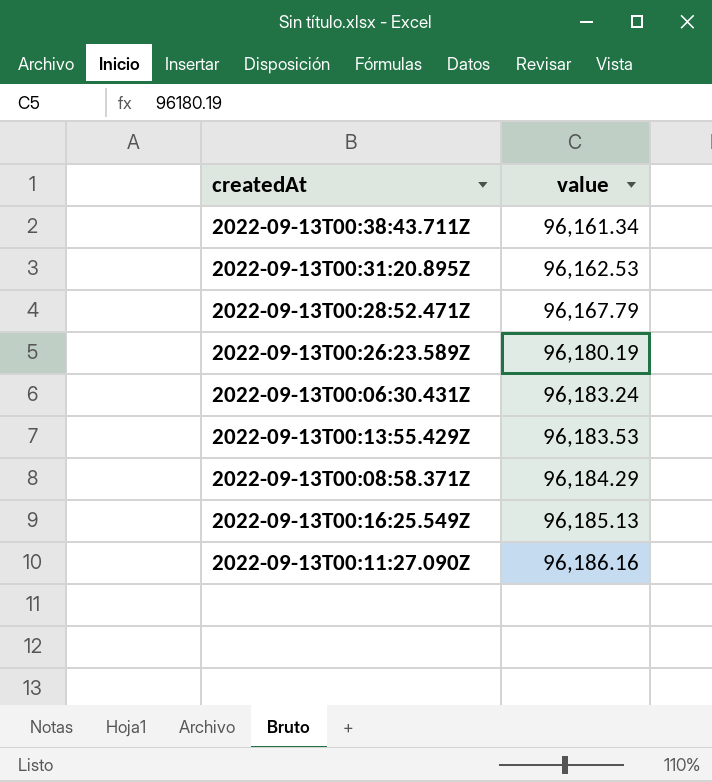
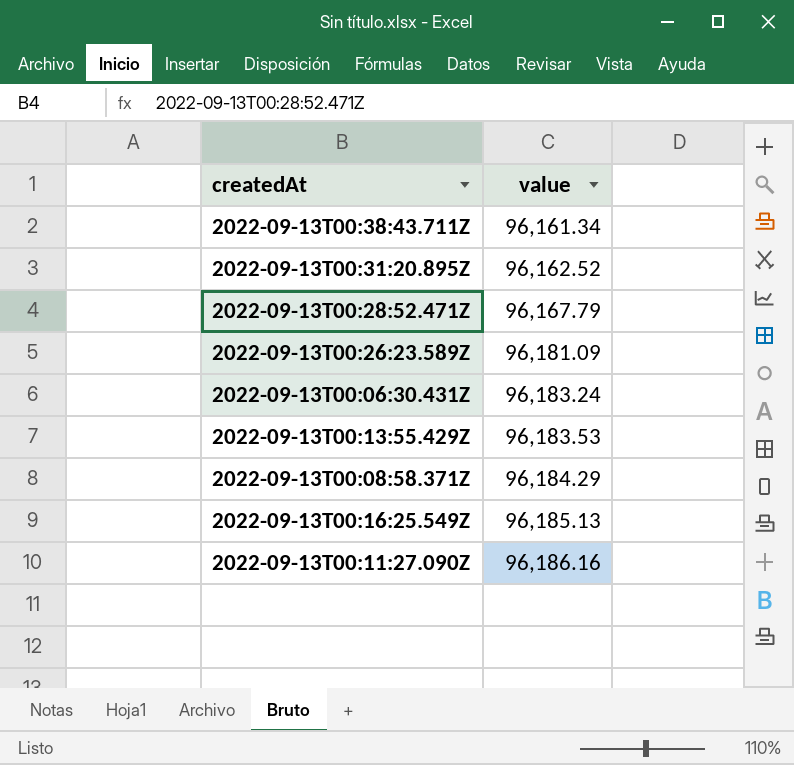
2022-09-13T00:31:20.895Z | value: 96,162.53 -> 96,162.52
2022-09-13T00:26:23.589Z | value: 96,180.19 -> 96,181.09

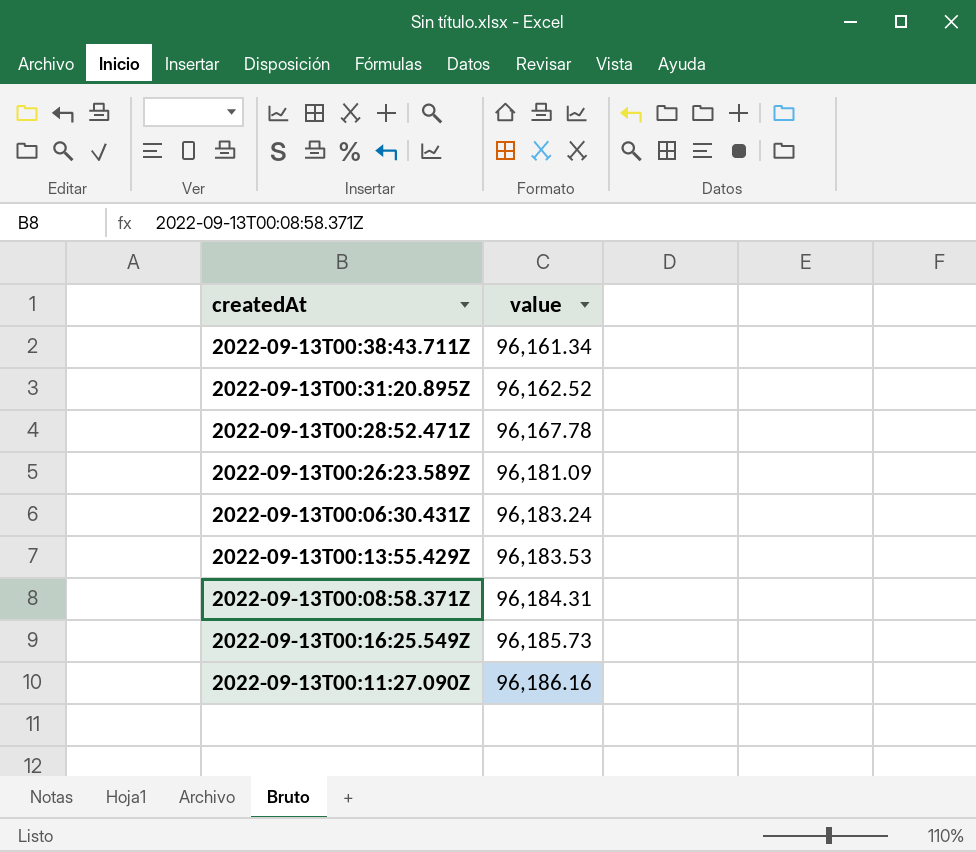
2022-09-13T00:28:52.471Z | value: 96,167.79 -> 96,167.78
2022-09-13T00:08:58.371Z | value: 96,184.29 -> 96,184.31
2022-09-13T00:16:25.549Z | value: 96,185.13 -> 96,185.73

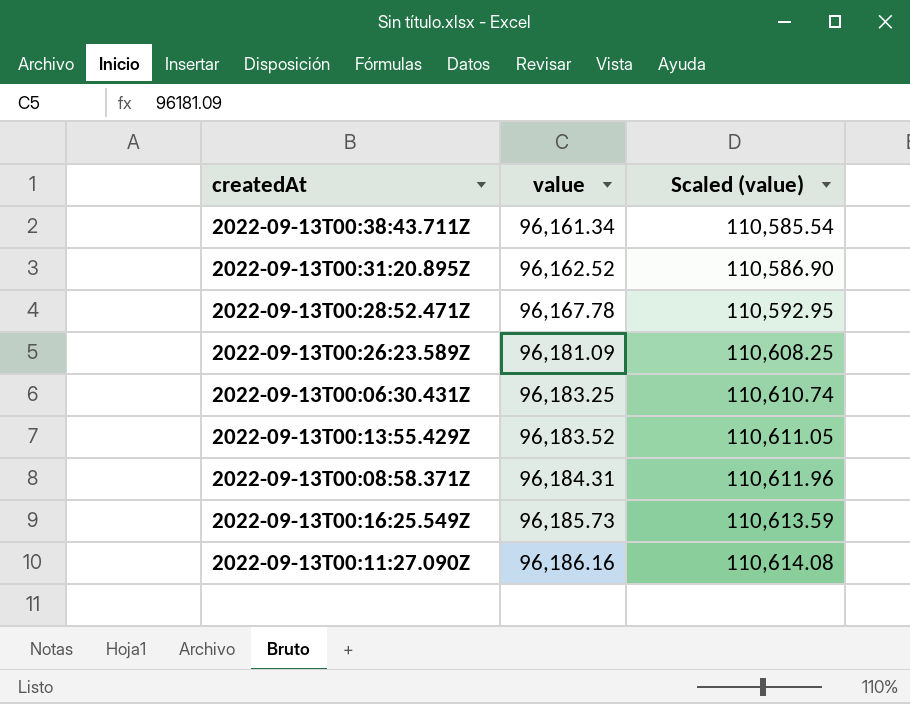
column Scaled (value) | formula: none -> [value] * 1.15
2022-09-13T00:06:30.431Z | value: 96,183.24 -> 96,183.25
2022-09-13T00:13:55.429Z | value: 96,183.53 -> 96,183.52

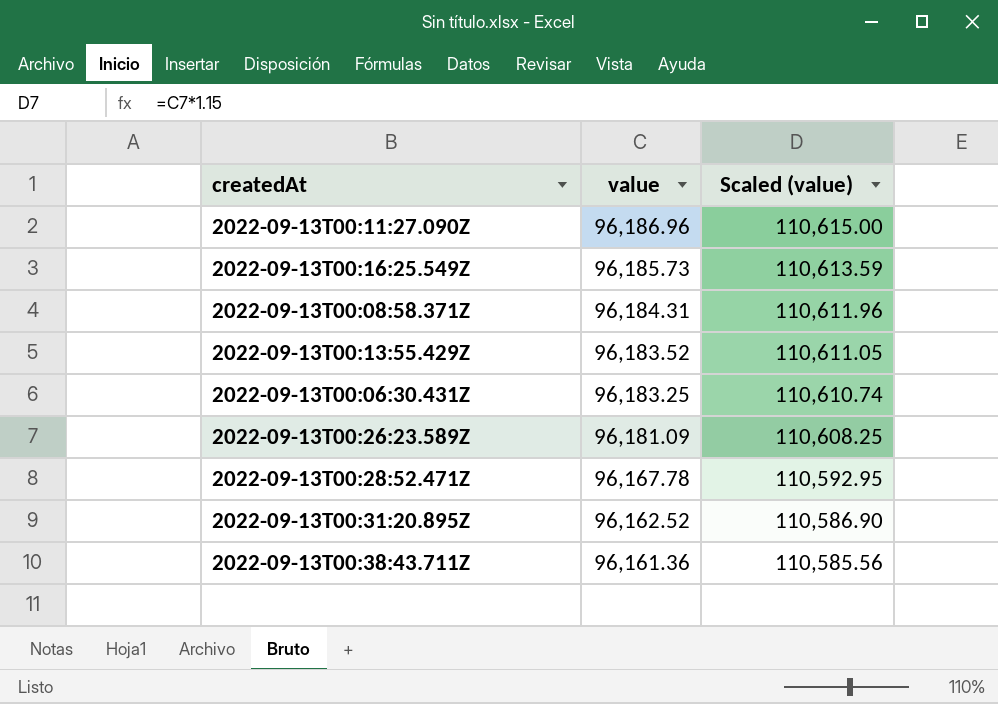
row order: value ascending -> value descending
2022-09-13T00:11:27.090Z | value: 96,186.16 -> 96,186.96
2022-09-13T00:11:27.090Z | Scaled (value): 110,614.08 -> 110,615.00
2022-09-13T00:38:43.711Z | value: 96,161.34 -> 96,161.36
2022-09-13T00:38:43.711Z | Scaled (value): 110,585.54 -> 110,585.56

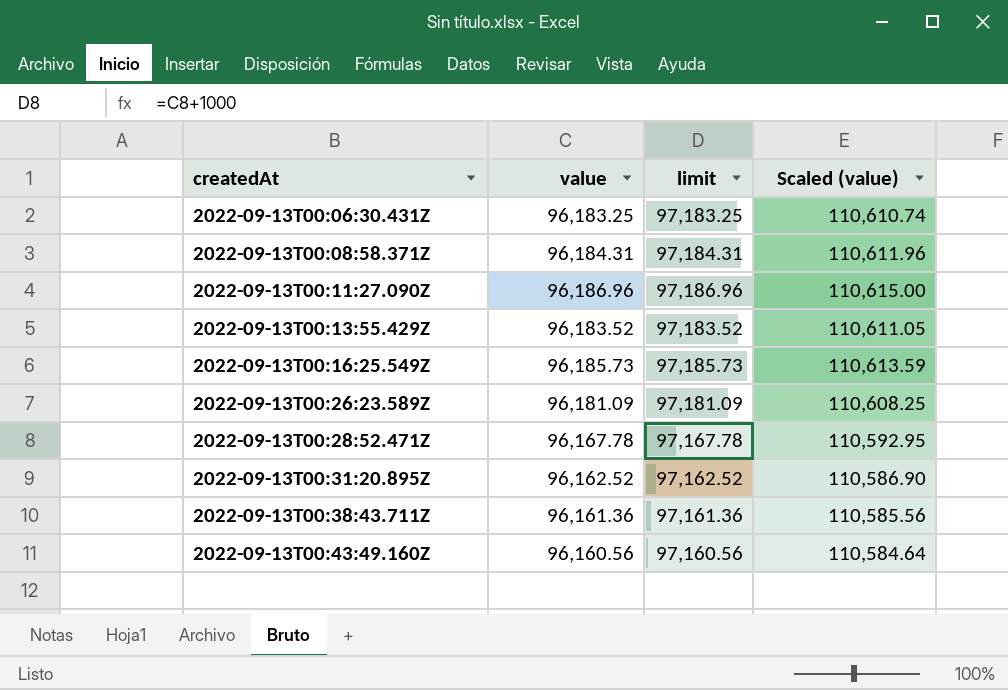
row order: value descending -> createdAt ascending
column limit | formula: none -> [value] + 1000
row 2022-09-13T00:43:49.160Z: none -> 96,160.56 | 97,160.56 | 110,584.64

